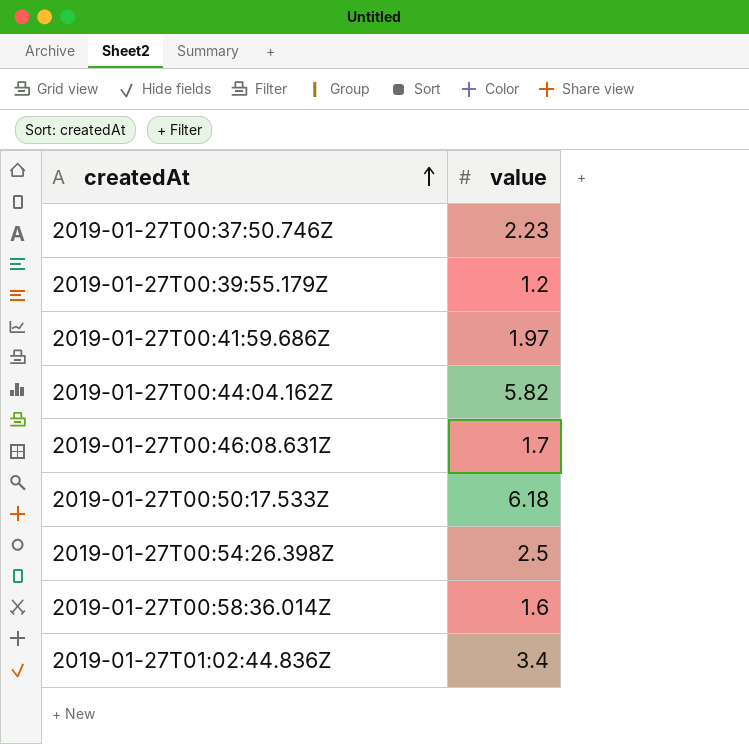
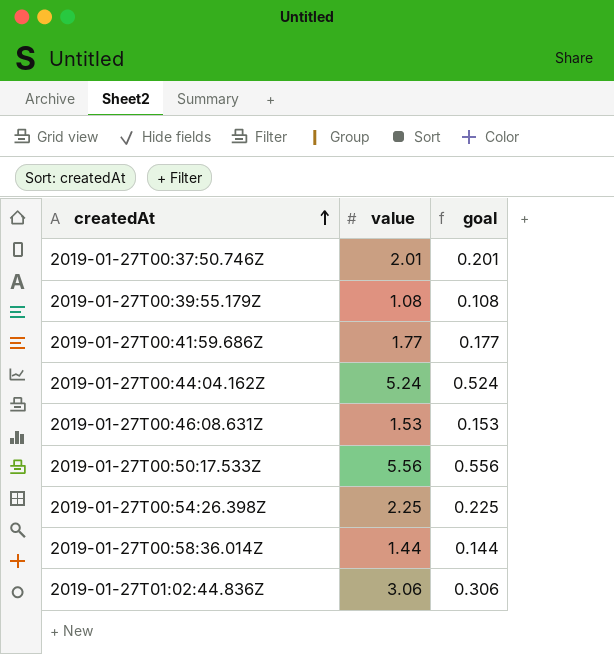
column goal | formula: none -> [value] * 0.1
2019-01-27T00:37:50.746Z | value: 2.23 -> 2.01
2019-01-27T00:39:55.179Z | value: 1.2 -> 1.08
2019-01-27T00:41:59.686Z | value: 1.97 -> 1.77
2019-01-27T00:44:04.162Z | value: 5.82 -> 5.24
2019-01-27T00:46:08.631Z | value: 1.7 -> 1.53
2019-01-27T00:50:17.533Z | value: 6.18 -> 5.56
2019-01-27T00:54:26.398Z | value: 2.5 -> 2.25
2019-01-27T00:58:36.014Z | value: 1.6 -> 1.44
2019-01-27T01:02:44.836Z | value: 3.4 -> 3.06

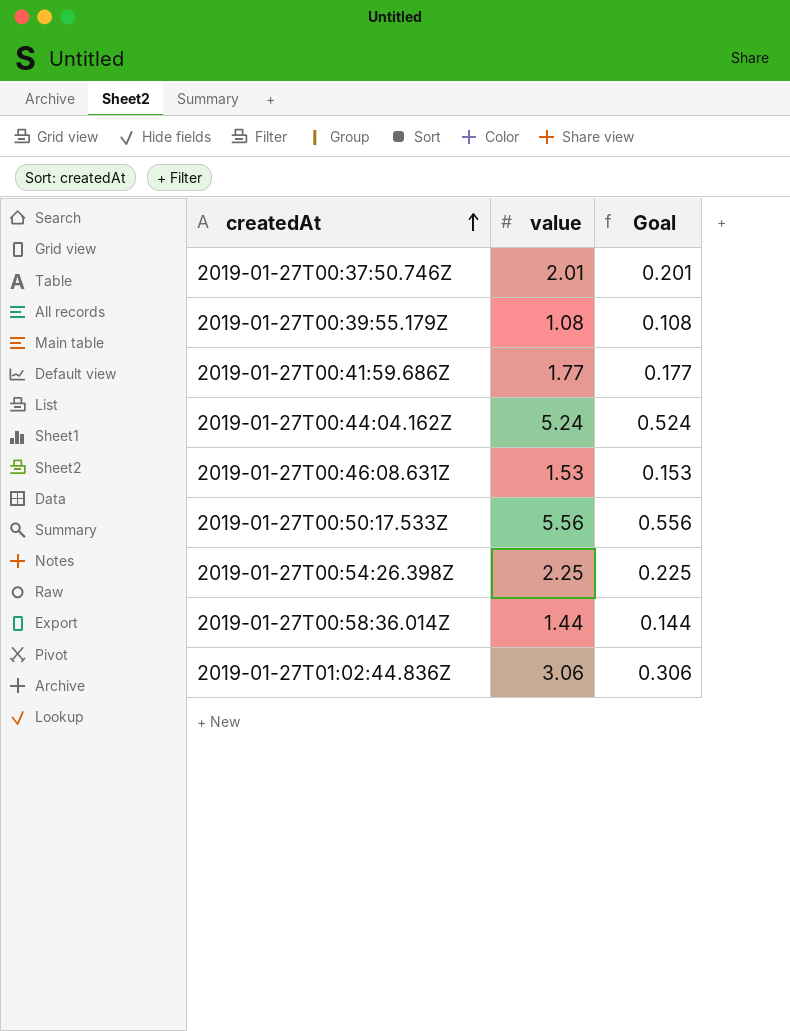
column name: goal -> Goal

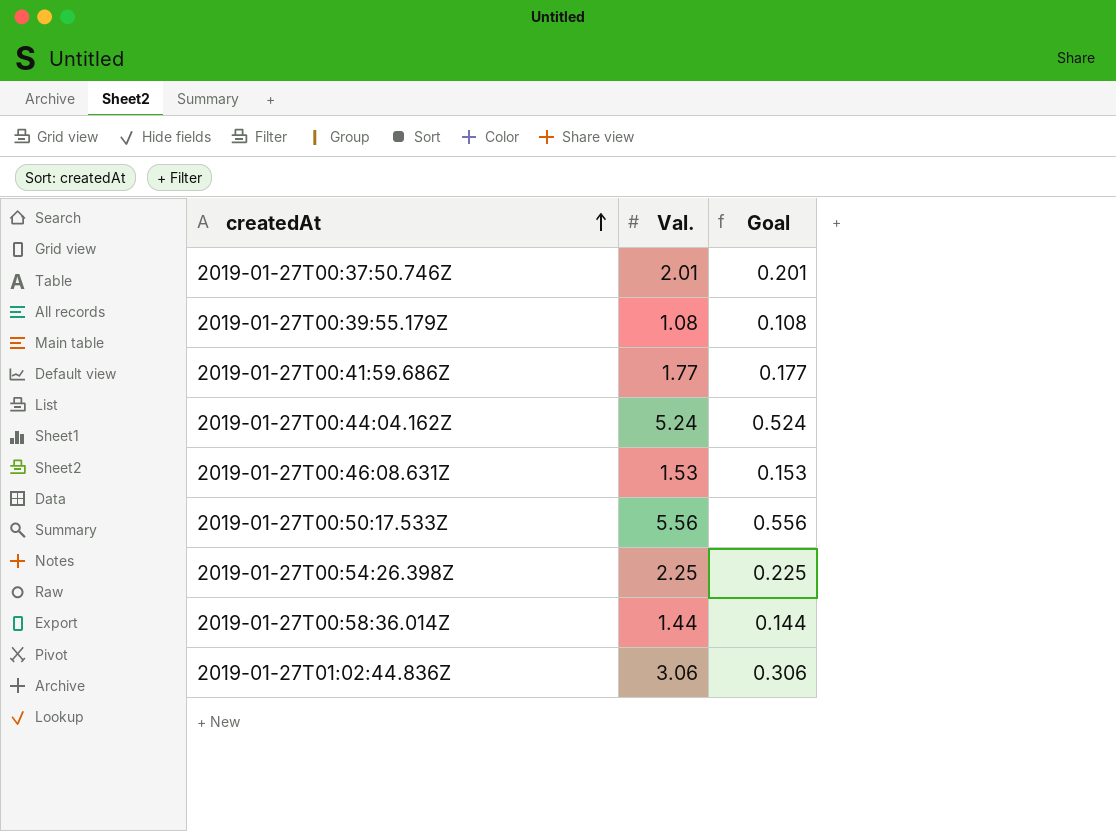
column name: value -> Val.

